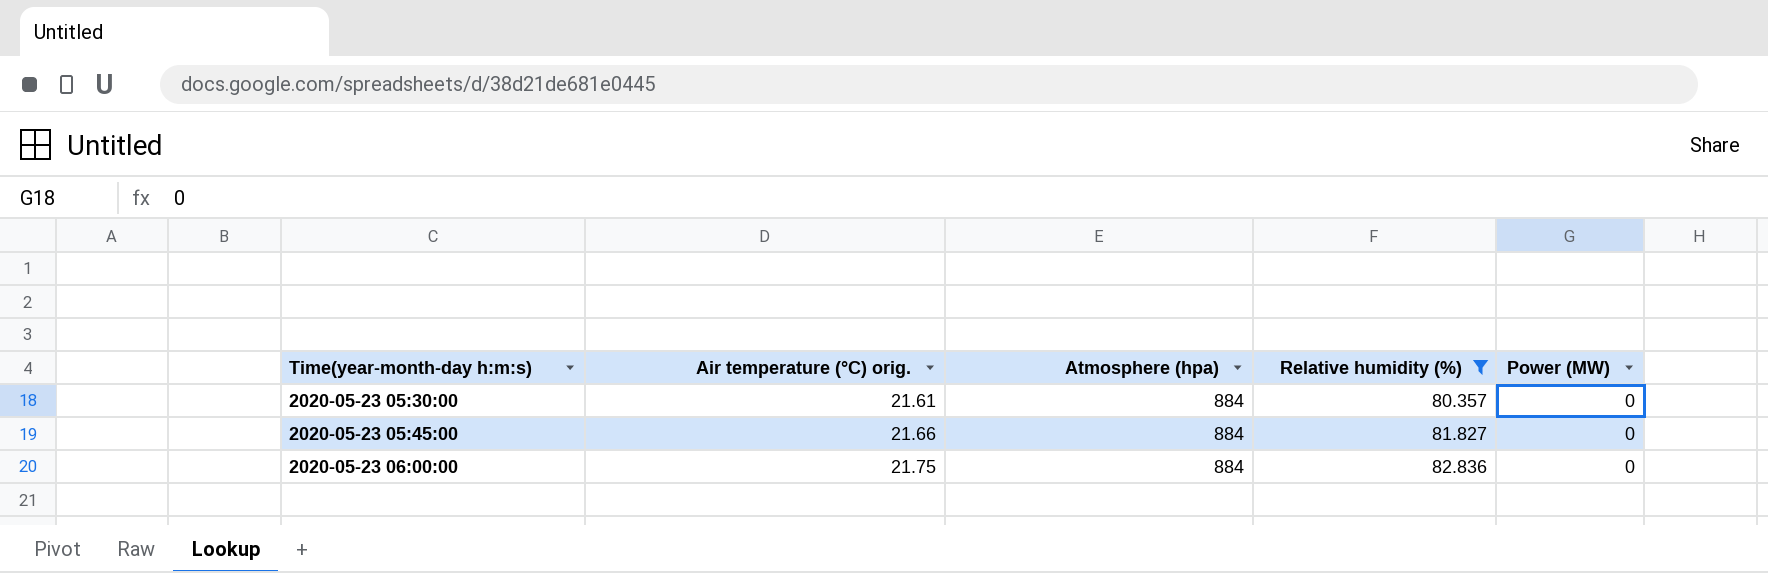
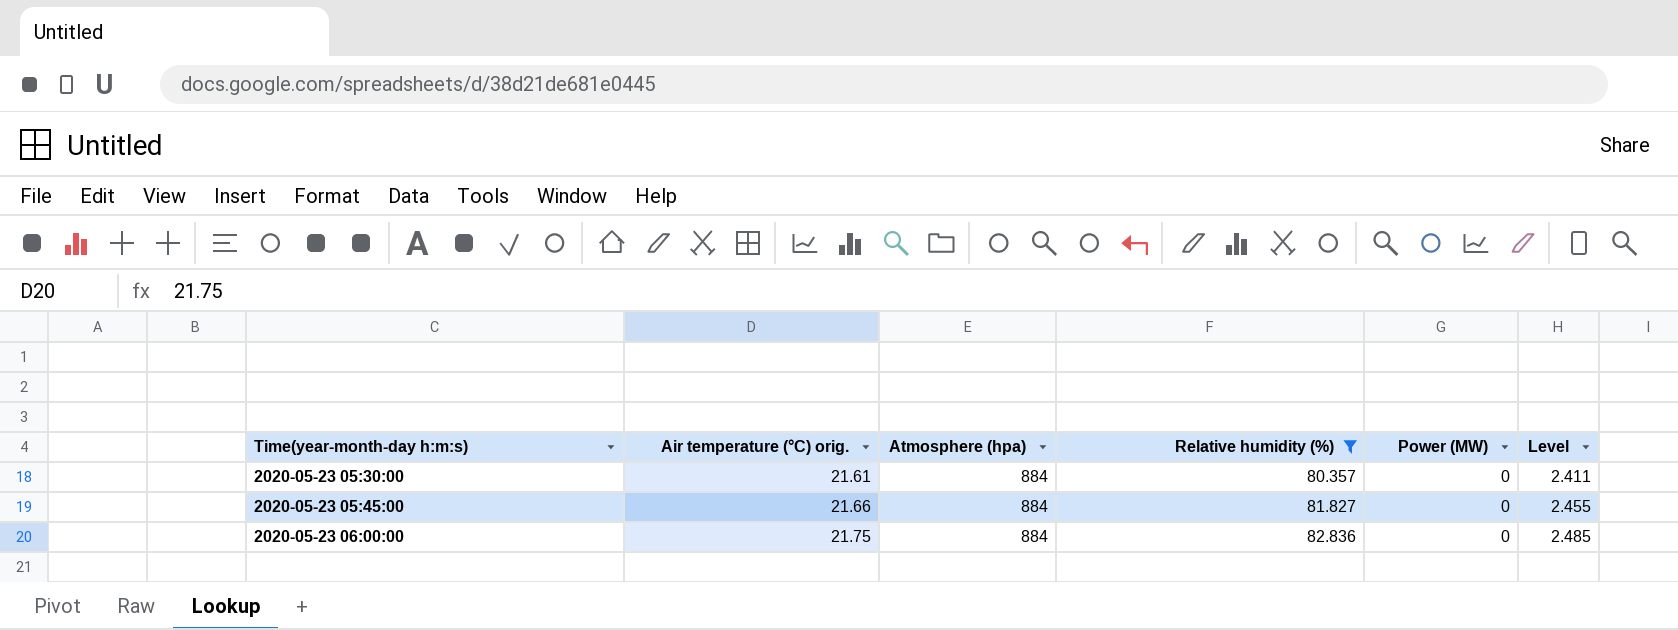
column Level | formula: none -> [Relative humidity (%)] * 0.03

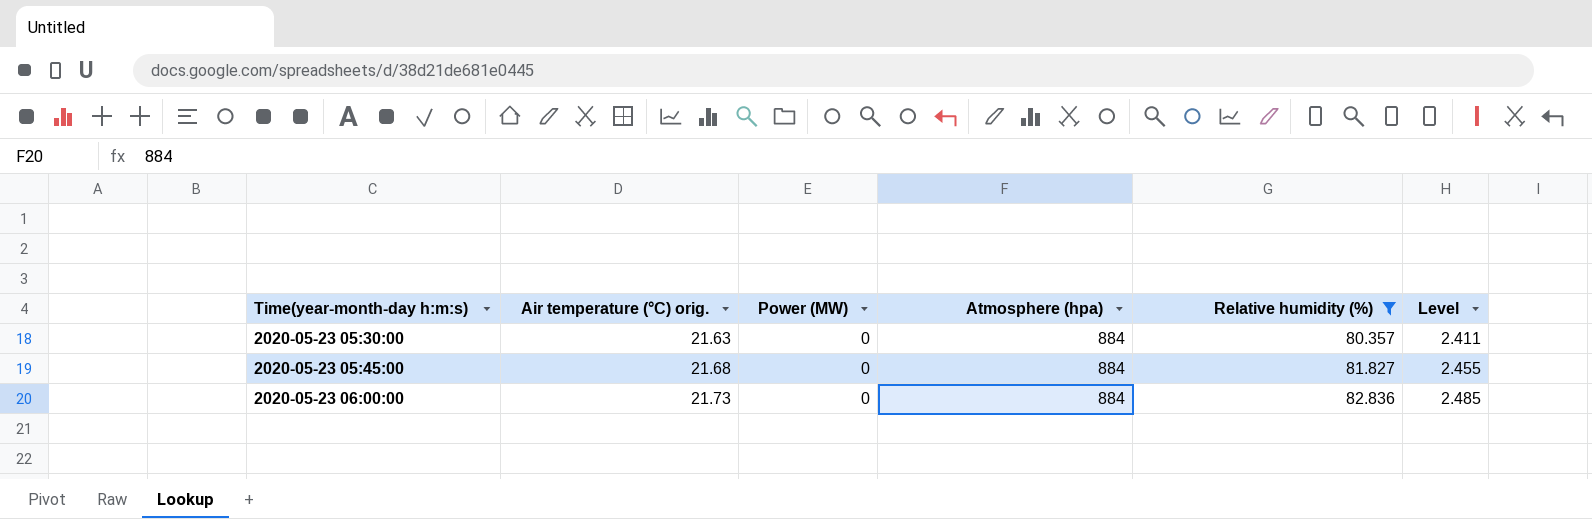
column Power (MW) | position: 5 -> 3
2020-05-23 05:30:00 | Air temperature (°C) orig.: 21.61 -> 21.63
2020-05-23 05:45:00 | Air temperature (°C) orig.: 21.66 -> 21.68
2020-05-23 06:00:00 | Air temperature (°C) orig.: 21.75 -> 21.73

